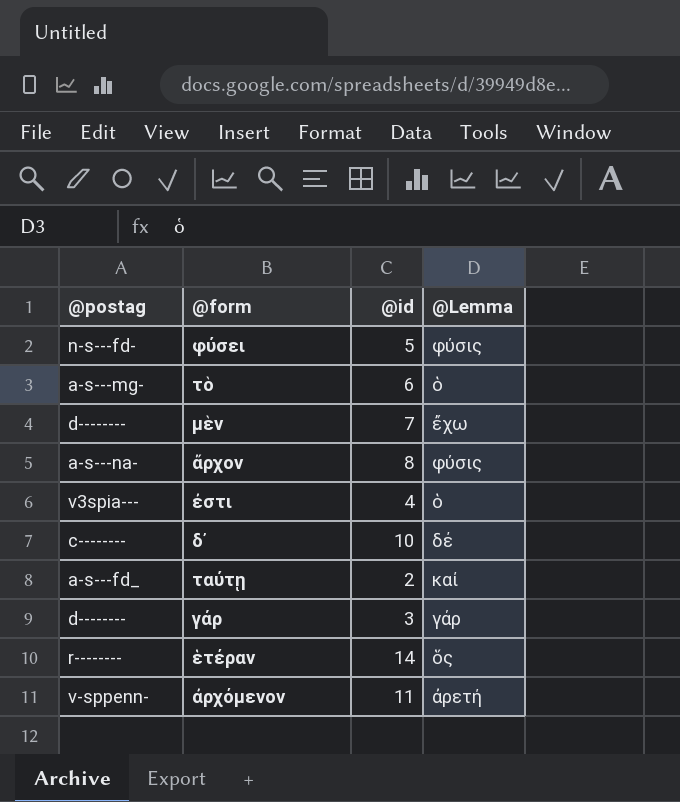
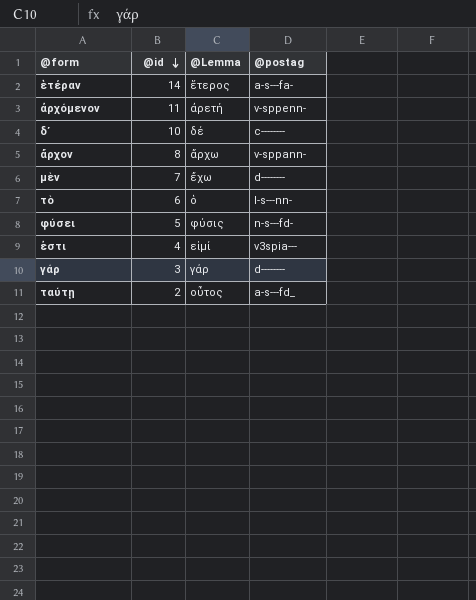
row order: none -> @id descending
column @postag | position: 1 -> 4
ἑτέραν | @Lemma: ὅς -> ἕτερος
ἑτέραν | @postag: r-------- -> a-s---fa-
ἄρχον | @Lemma: φύσις -> ἄρχω
ἄρχον | @postag: a-s---na- -> v-sppann-
τὸ | @postag: a-s---mg- -> l-s---nn-
ἐστι | @Lemma: ὁ -> εἰμί
ταύτῃ | @Lemma: καί -> οὗτος

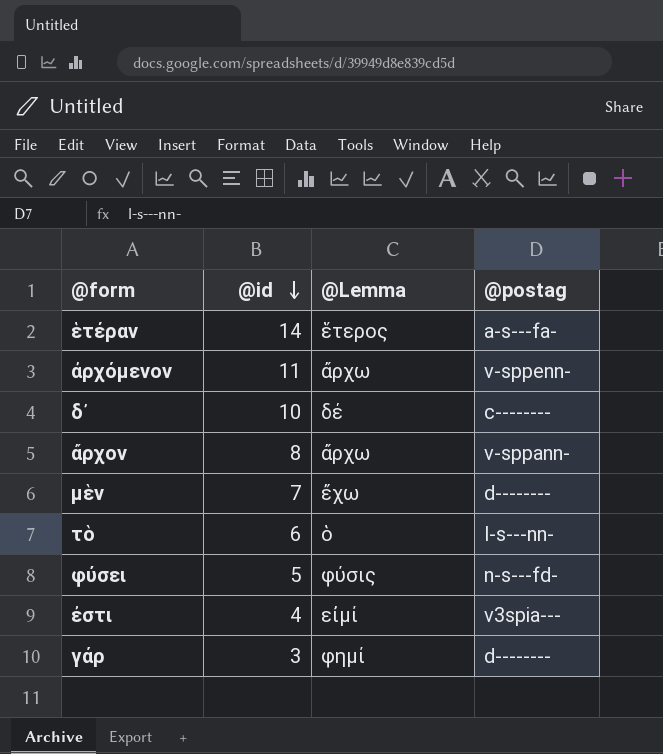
row ταύτῃ: 2 | οὗτος | a-s---fd_ -> none
ἀρχόμενον | @Lemma: ἀρετή -> ἄρχω
γάρ | @Lemma: γάρ -> φημί

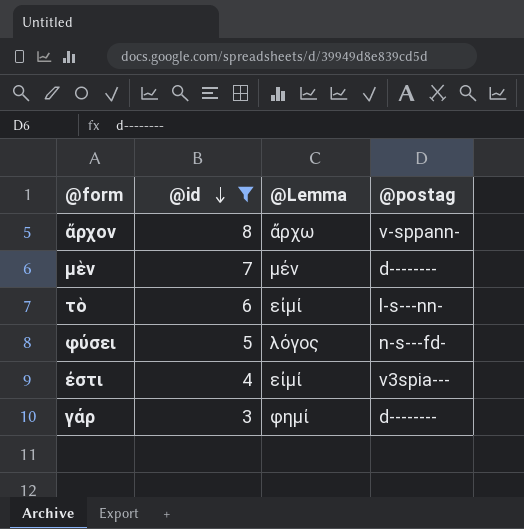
filter: none -> @id <= 8
μὲν | @Lemma: ἔχω -> μέν
τὸ | @Lemma: ὁ -> εἰμί
φύσει | @Lemma: φύσις -> λόγος

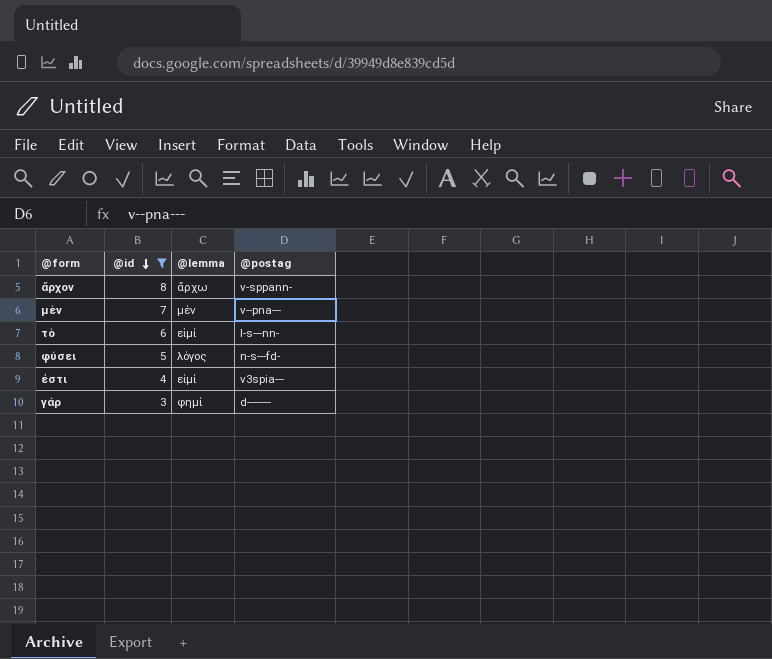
column name: @Lemma -> @lemma
μὲν | @postag: d-------- -> v--pna---

